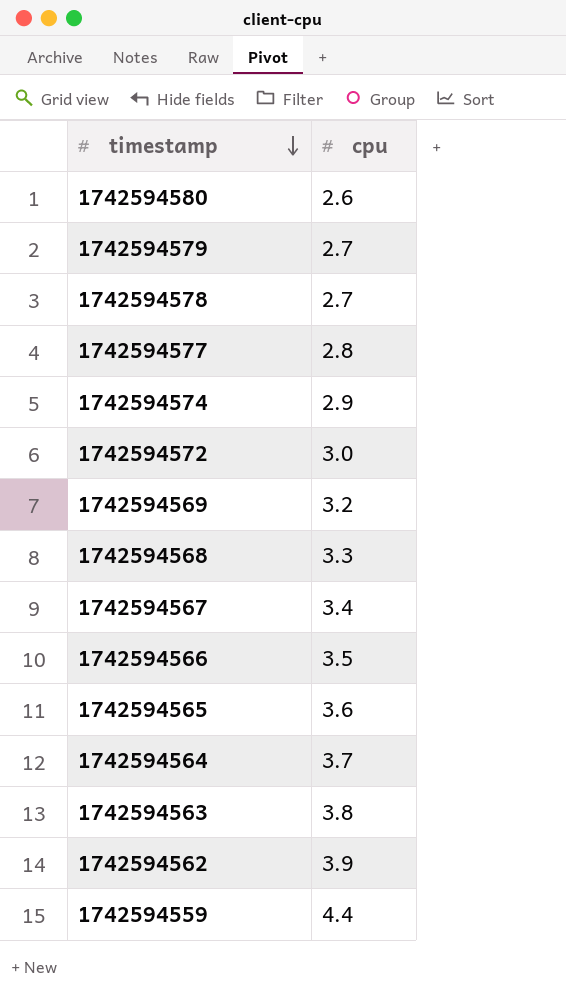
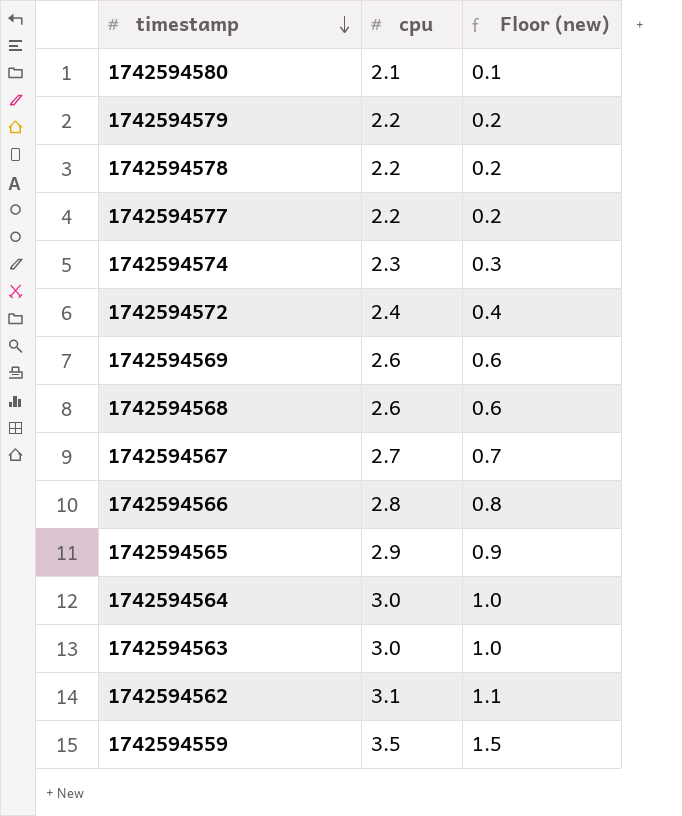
column Floor (new) | formula: none -> [cpu] - 2
1742594580 | cpu: 2.6 -> 2.1
1742594579 | cpu: 2.7 -> 2.2
1742594578 | cpu: 2.7 -> 2.2
1742594577 | cpu: 2.8 -> 2.2
1742594574 | cpu: 2.9 -> 2.3
1742594572 | cpu: 3.0 -> 2.4
1742594569 | cpu: 3.2 -> 2.6
1742594568 | cpu: 3.3 -> 2.6
1742594567 | cpu: 3.4 -> 2.7
1742594566 | cpu: 3.5 -> 2.8
1742594565 | cpu: 3.6 -> 2.9
1742594564 | cpu: 3.7 -> 3.0
1742594563 | cpu: 3.8 -> 3.0
1742594562 | cpu: 3.9 -> 3.1
1742594559 | cpu: 4.4 -> 3.5

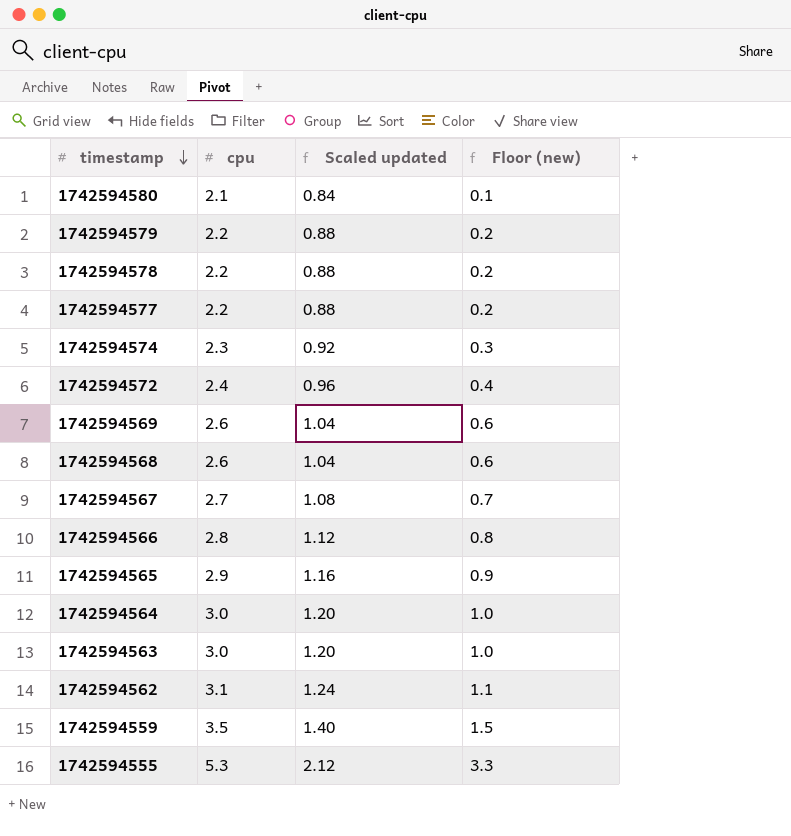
column Scaled updated | formula: none -> [cpu] * 0.4
row 1742594555: none -> 5.3 | 2.12 | 3.3

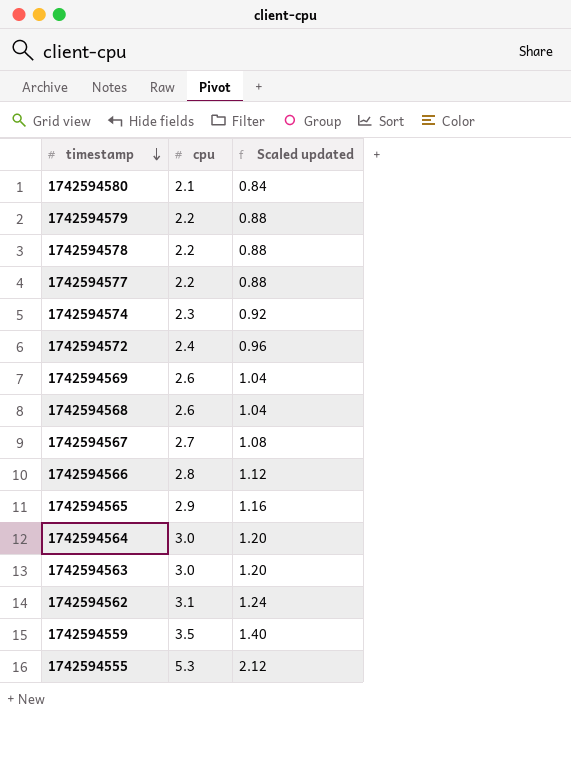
column Floor (new) | formula: [cpu] - 2 -> none

